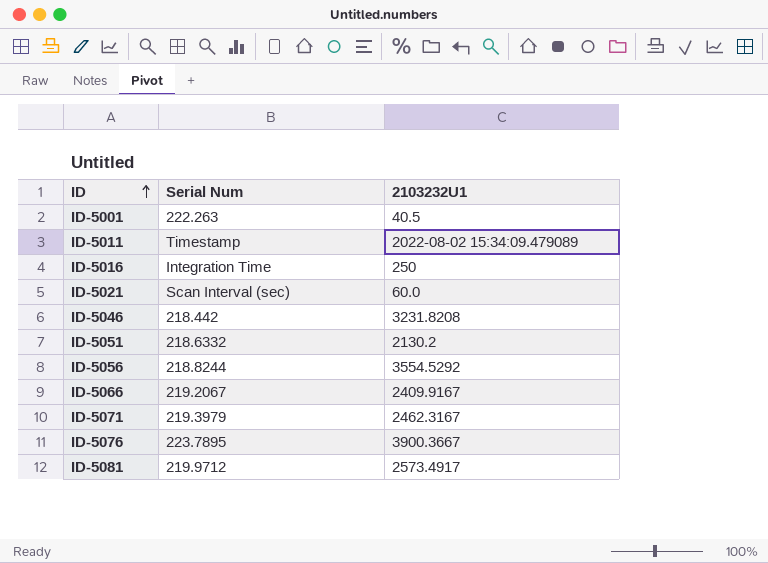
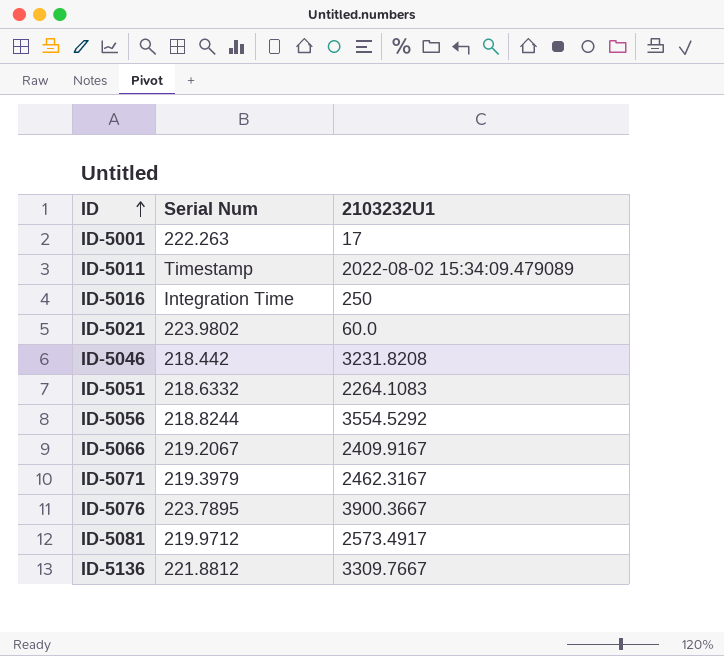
ID-5001 | 2103232U1: 40.5 -> 17
ID-5021 | Serial Num: Scan Interval (sec) -> 223.9802
ID-5051 | 2103232U1: 2130.2 -> 2264.1083
row ID-5136: none -> 221.8812 | 3309.7667

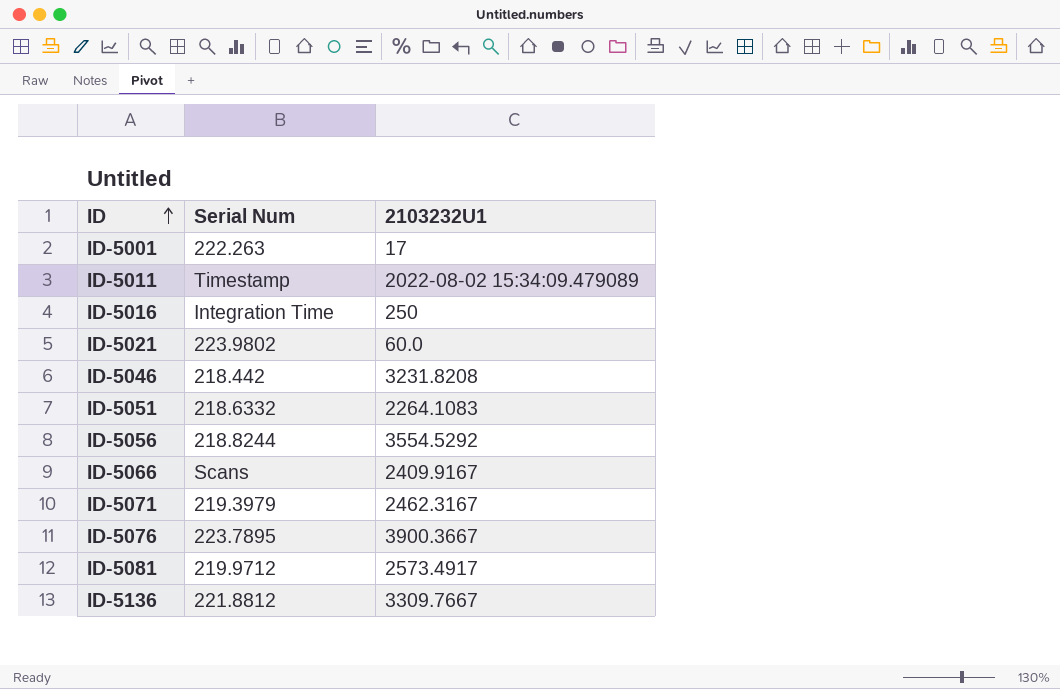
ID-5066 | Serial Num: 219.2067 -> Scans

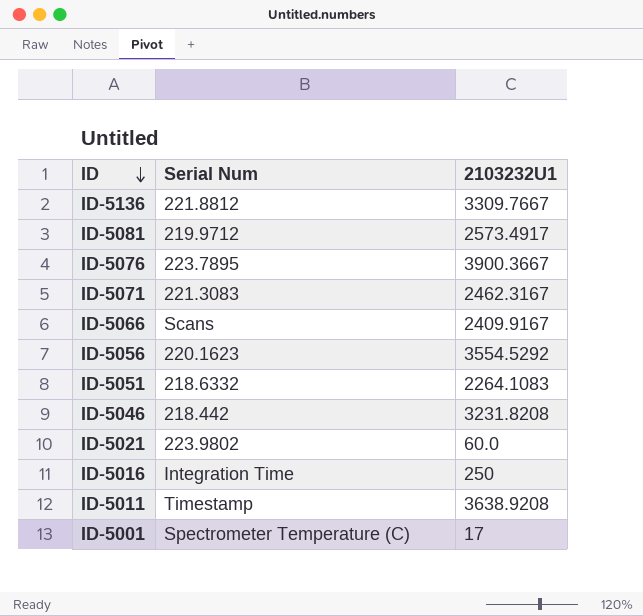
row order: ID ascending -> ID descending
ID-5071 | Serial Num: 219.3979 -> 221.3083
ID-5056 | Serial Num: 218.8244 -> 220.1623
ID-5011 | 2103232U1: 2022-08-02 15:34:09.479089 -> 3638.9208
ID-5001 | Serial Num: 222.263 -> Spectrometer Temperature (C)

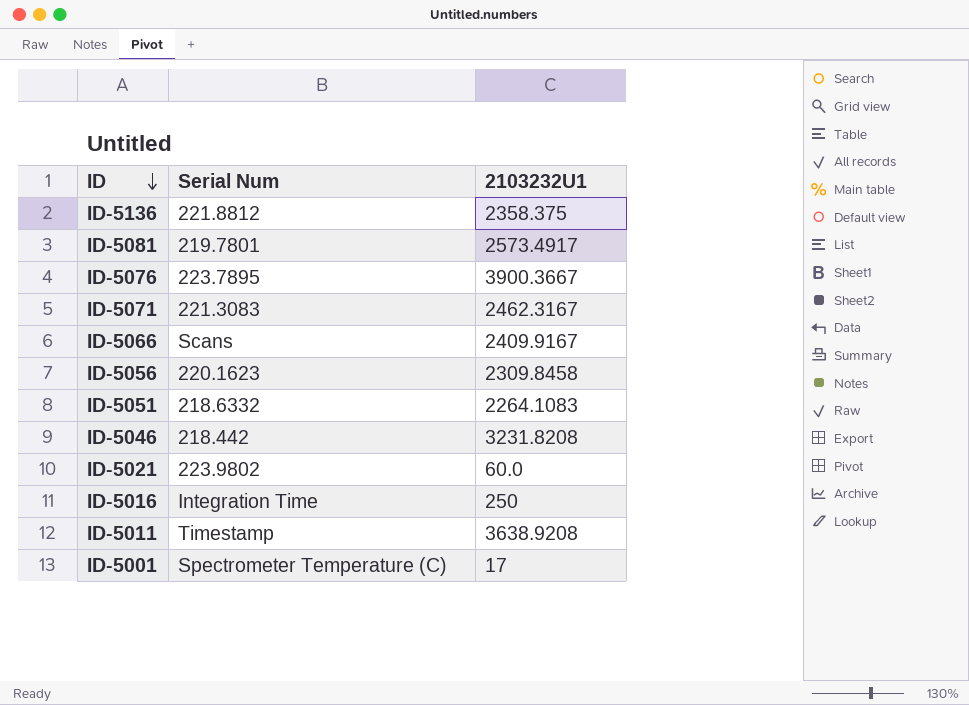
ID-5136 | 2103232U1: 3309.7667 -> 2358.375
ID-5081 | Serial Num: 219.9712 -> 219.7801
ID-5056 | 2103232U1: 3554.5292 -> 2309.8458

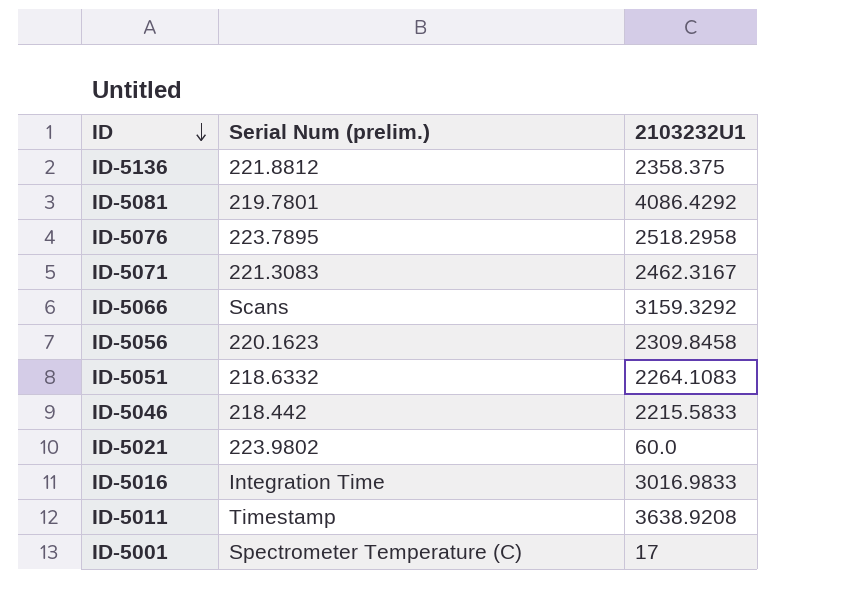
column name: Serial Num -> Serial Num (prelim.)
ID-5081 | 2103232U1: 2573.4917 -> 4086.4292
ID-5076 | 2103232U1: 3900.3667 -> 2518.2958
ID-5066 | 2103232U1: 2409.9167 -> 3159.3292
ID-5046 | 2103232U1: 3231.8208 -> 2215.5833
ID-5016 | 2103232U1: 250 -> 3016.9833

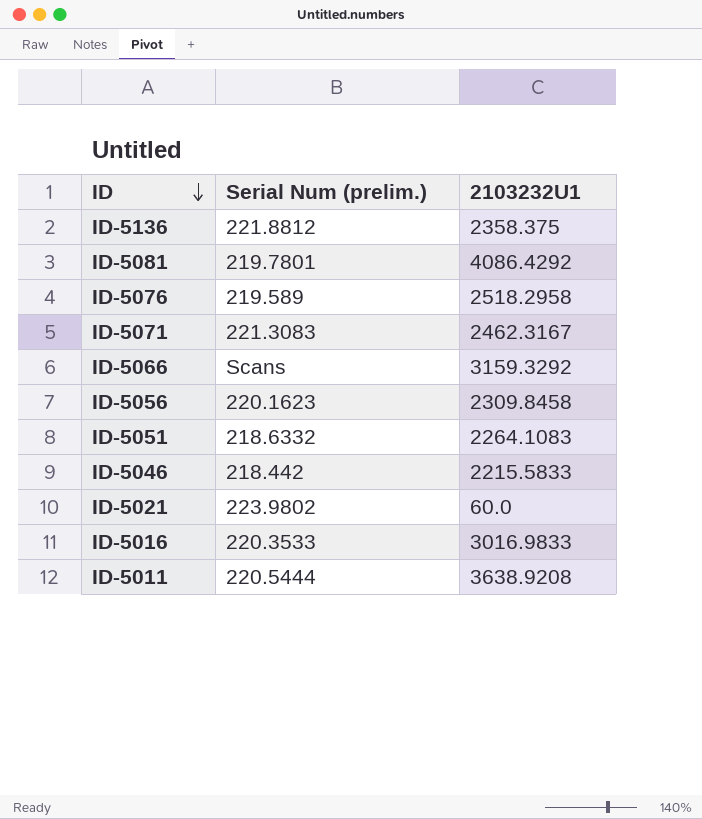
row ID-5001: Spectrometer Temperature (C) | 17 -> none
ID-5076 | Serial Num (prelim.): 223.7895 -> 219.589
ID-5016 | Serial Num (prelim.): Integration Time -> 220.3533
ID-5011 | Serial Num (prelim.): Timestamp -> 220.5444

